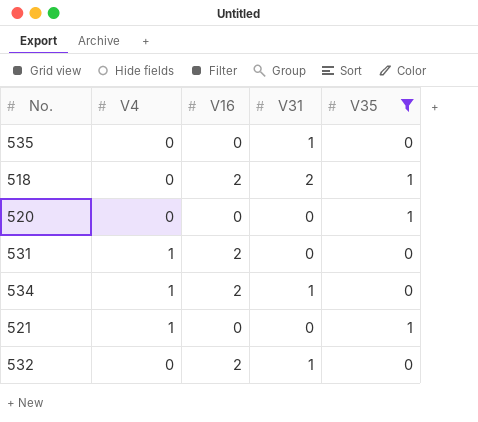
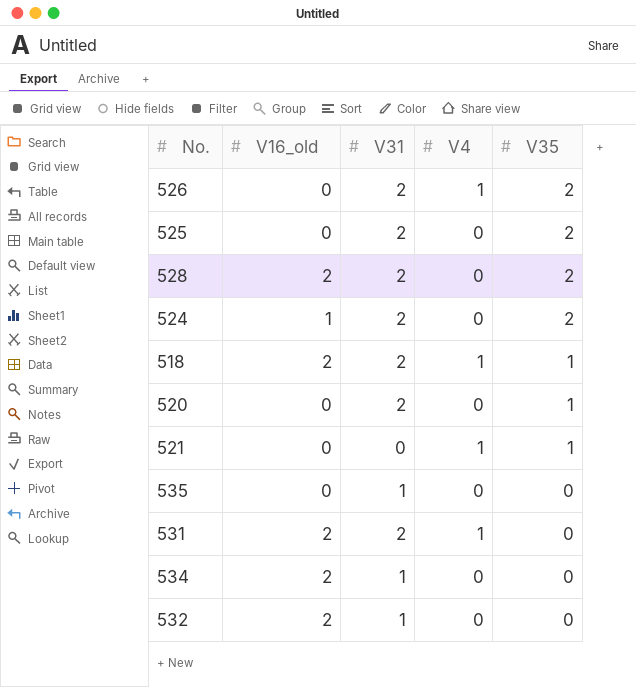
filter: V35 != 2 -> none
row order: none -> V35 descending
column name: V16 -> V16_old
column V4 | position: 2 -> 4
518 | V4: 0 -> 1
520 | V31: 0 -> 2
531 | V31: 0 -> 2
534 | V4: 1 -> 0

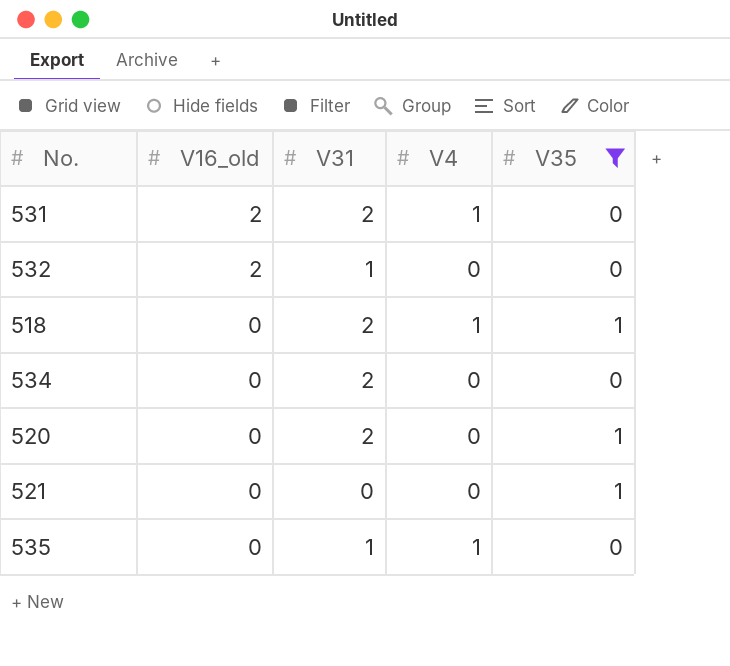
filter: none -> V35 != 2
row order: V35 descending -> V16_old descending
518 | V16_old: 2 -> 0
534 | V16_old: 2 -> 0
534 | V31: 1 -> 2
521 | V4: 1 -> 0
535 | V4: 0 -> 1

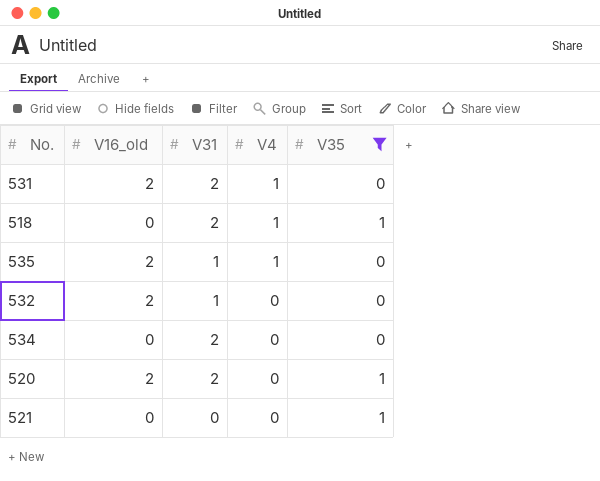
row order: V16_old descending -> V4 descending
535 | V16_old: 0 -> 2
520 | V16_old: 0 -> 2

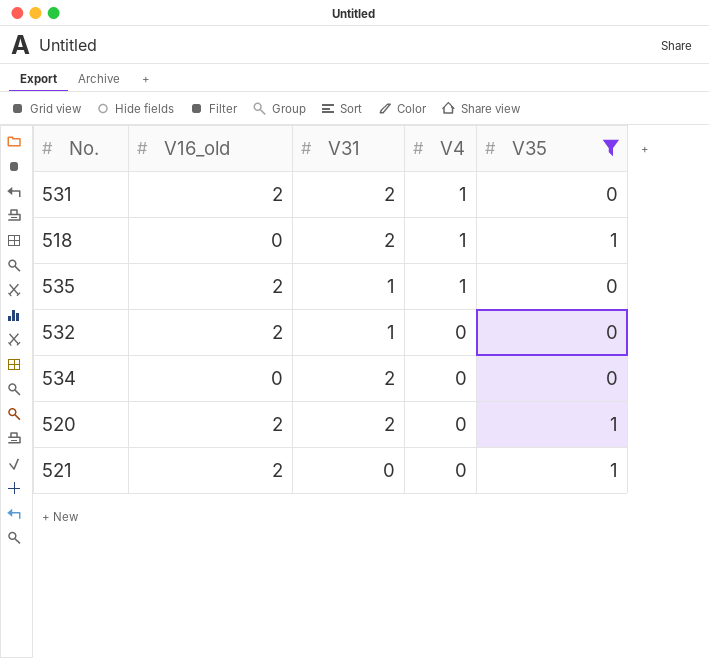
521 | V16_old: 0 -> 2

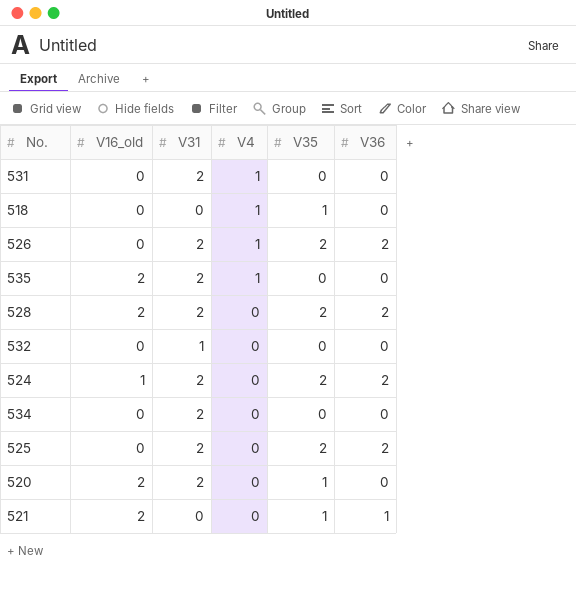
filter: V35 != 2 -> none
column V36 | position: none -> 6
531 | V16_old: 2 -> 0
518 | V31: 2 -> 0
535 | V31: 1 -> 2
532 | V16_old: 2 -> 0

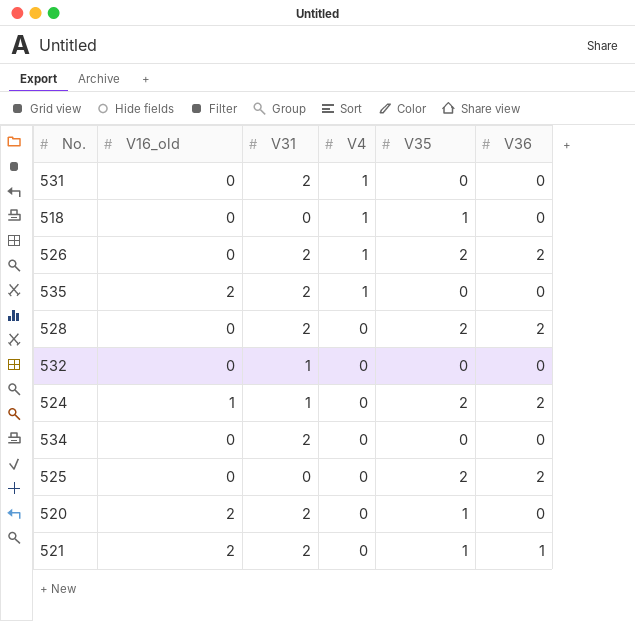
528 | V16_old: 2 -> 0
524 | V31: 2 -> 1
525 | V31: 2 -> 0
521 | V31: 0 -> 2

